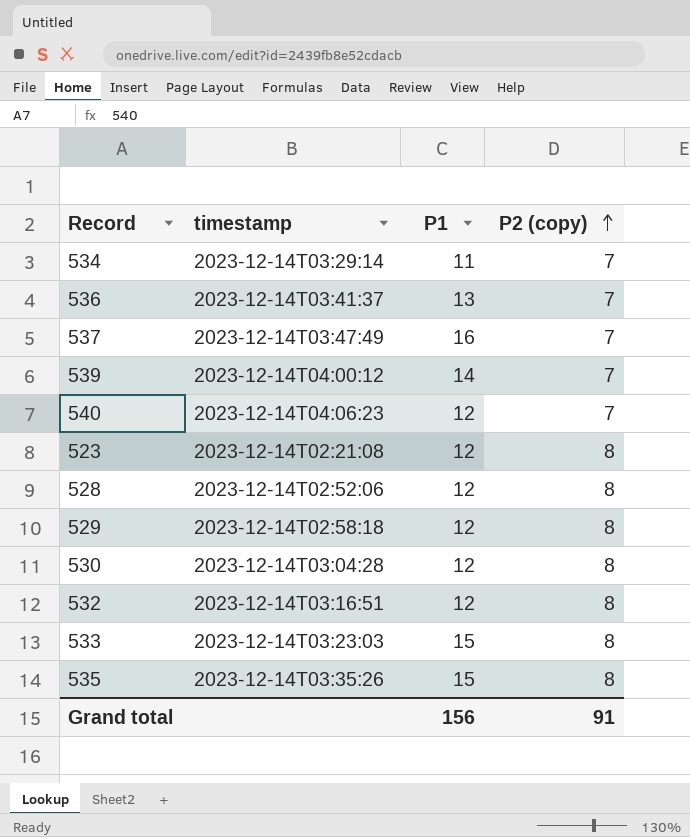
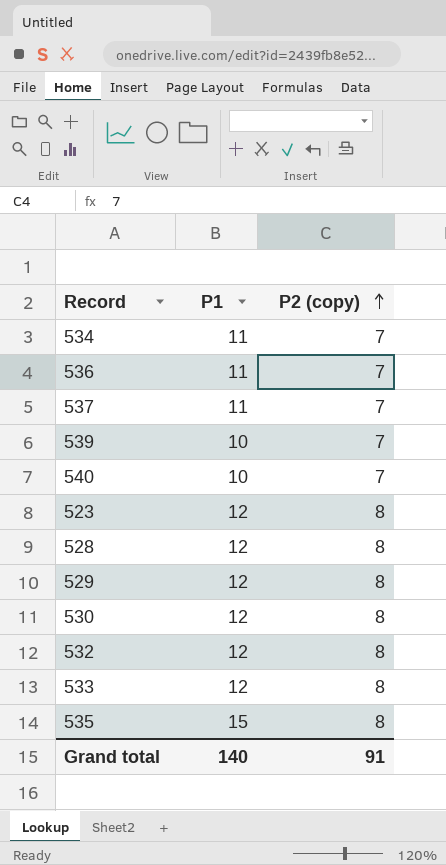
column timestamp | position: 2 -> none
536 | P1: 13 -> 11
537 | P1: 16 -> 11
539 | P1: 14 -> 10
540 | P1: 12 -> 10
533 | P1: 15 -> 12
Grand total | P1: 156 -> 140

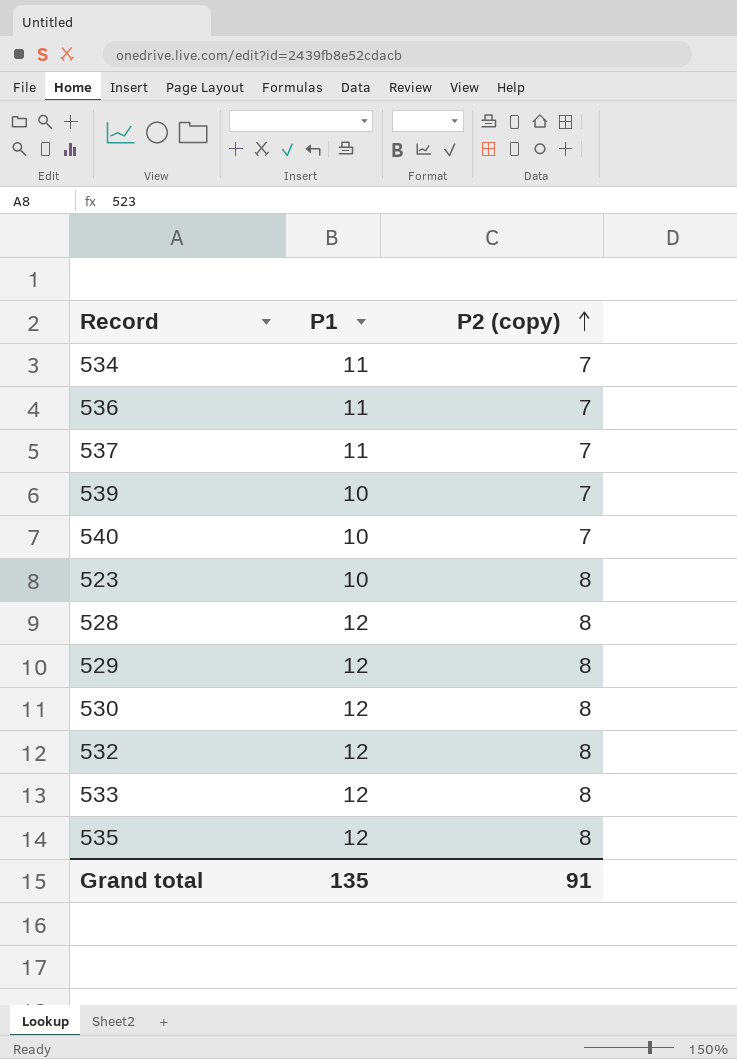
523 | P1: 12 -> 10
535 | P1: 15 -> 12
Grand total | P1: 140 -> 135

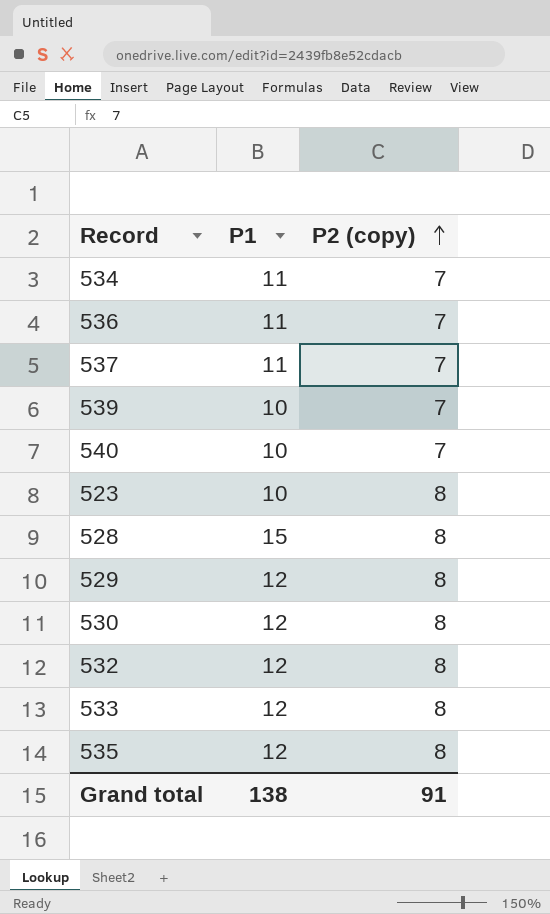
528 | P1: 12 -> 15
Grand total | P1: 135 -> 138

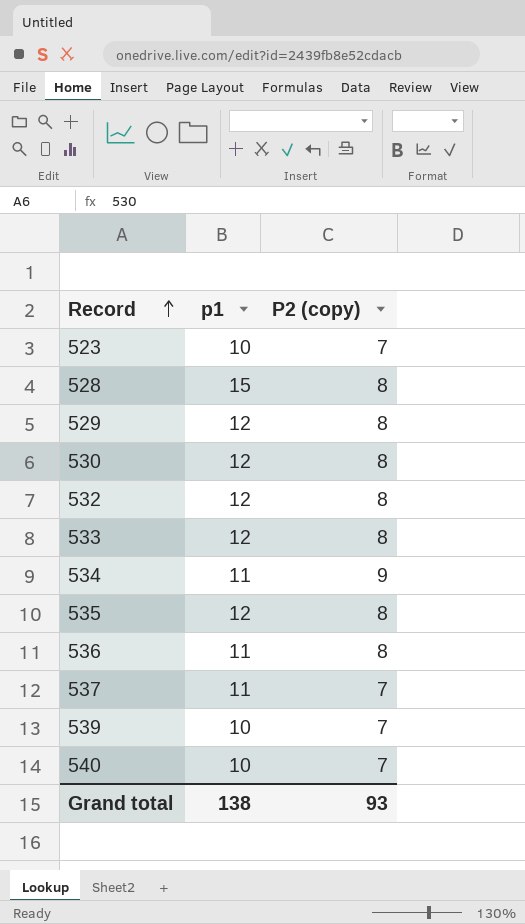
row order: P2 (copy) ascending -> Record ascending
column name: P1 -> p1
523 | P2 (copy): 8 -> 7
534 | P2 (copy): 7 -> 9
536 | P2 (copy): 7 -> 8
Grand total | P2 (copy): 91 -> 93

